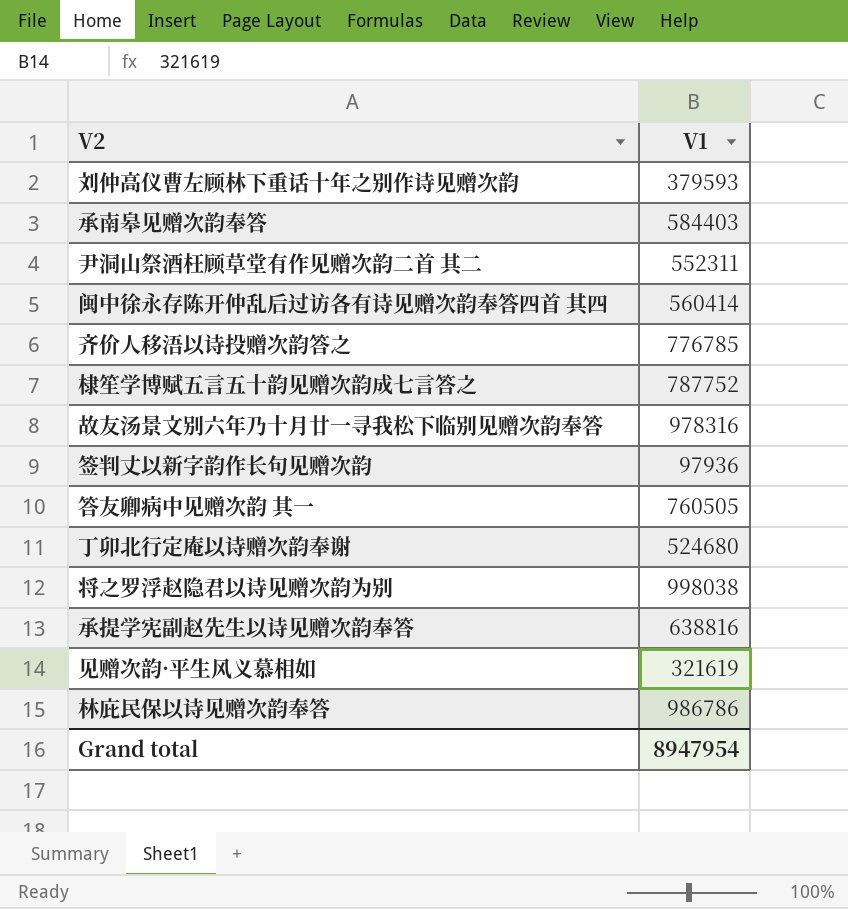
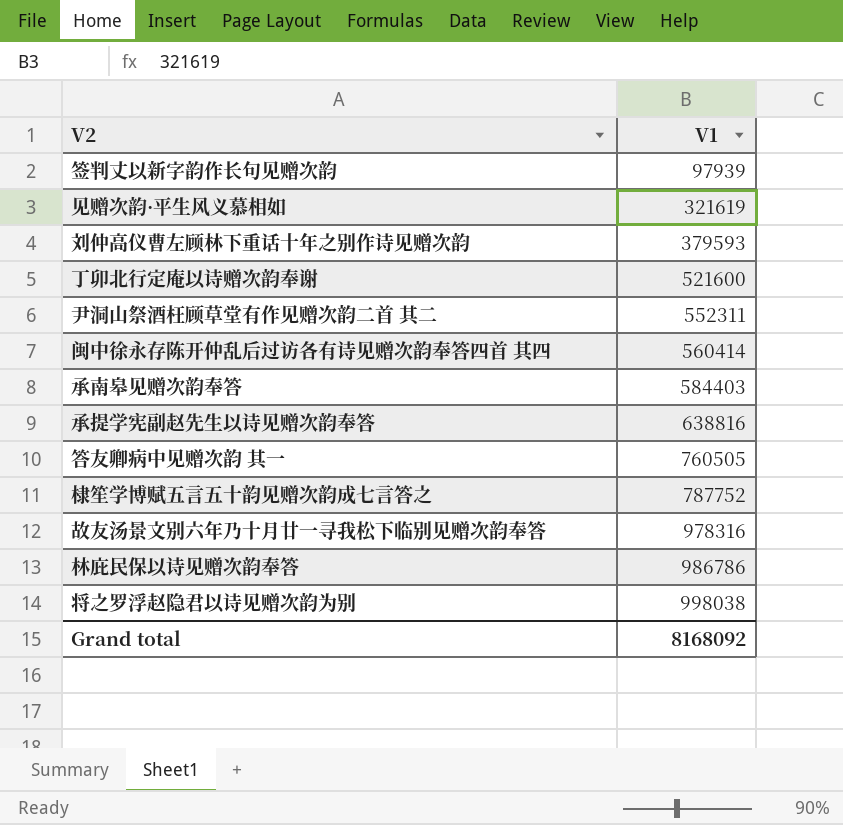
row order: none -> V1 ascending
row 齐价人移浯以诗投赠次韵答之: 776785 -> none
签判丈以新字韵作长句见赠次韵 | V1: 97936 -> 97939
丁卯北行定庵以诗赠次韵奉谢 | V1: 524680 -> 521600
Grand total | V1: 8947954 -> 8168092

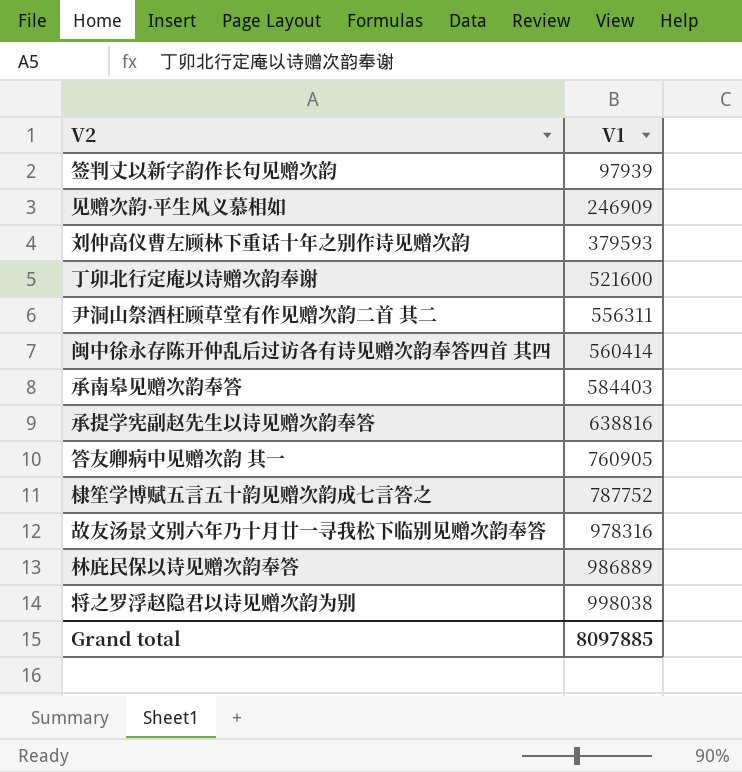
见赠次韵·平生风义慕相如 | V1: 321619 -> 246909
尹洞山祭酒枉顾草堂有作见赠次韵二首 其二 | V1: 552311 -> 556311
答友卿病中见赠次韵 其一 | V1: 760505 -> 760905
林庇民保以诗见赠次韵奉答 | V1: 986786 -> 986889
Grand total | V1: 8168092 -> 8097885

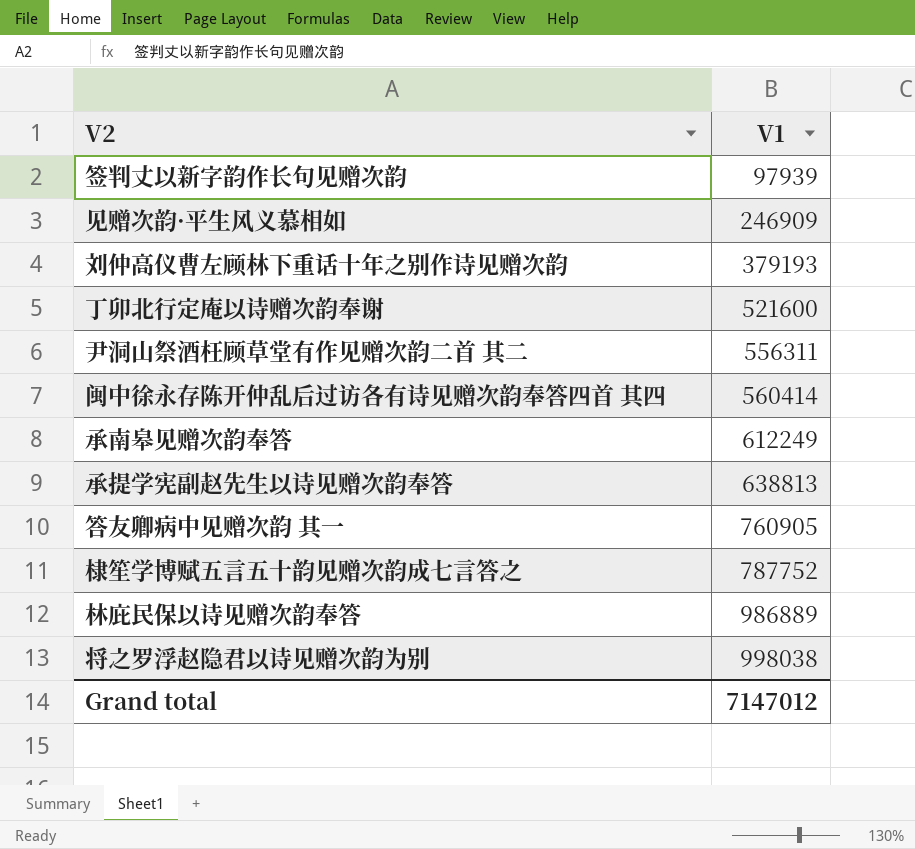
row 故友汤景文别六年乃十月廿一寻我松下临别见赠次韵奉答: 978316 -> none
刘仲高仪曹左顾林下重话十年之别作诗见赠次韵 | V1: 379593 -> 379193
承南皋见赠次韵奉答 | V1: 584403 -> 612249
承提学宪副赵先生以诗见赠次韵奉答 | V1: 638816 -> 638813
Grand total | V1: 8097885 -> 7147012

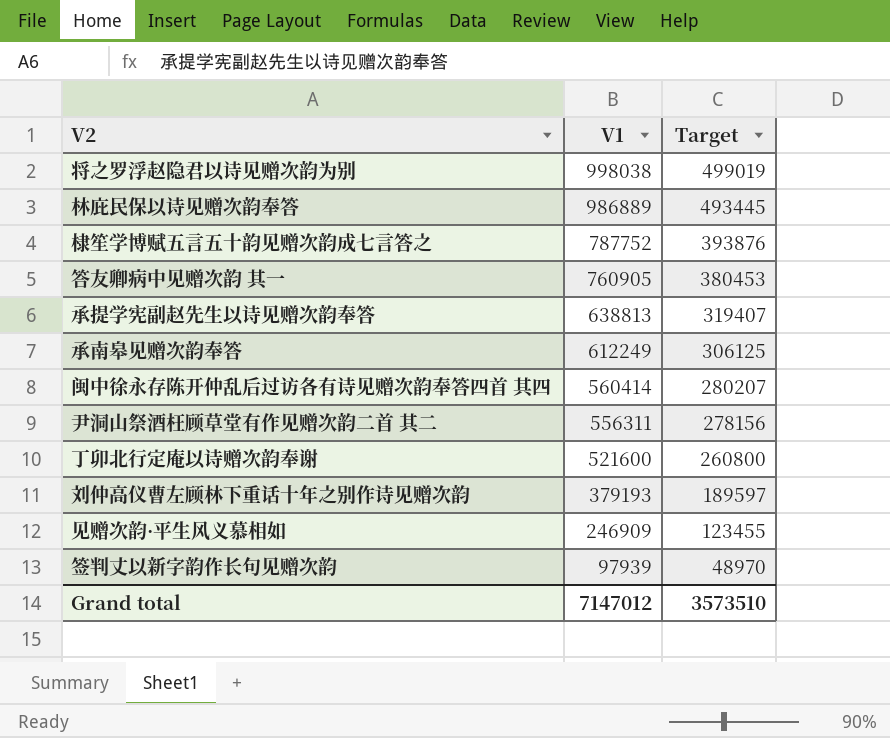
row order: V1 ascending -> V1 descending
column Target | formula: none -> [V1] * 0.5

